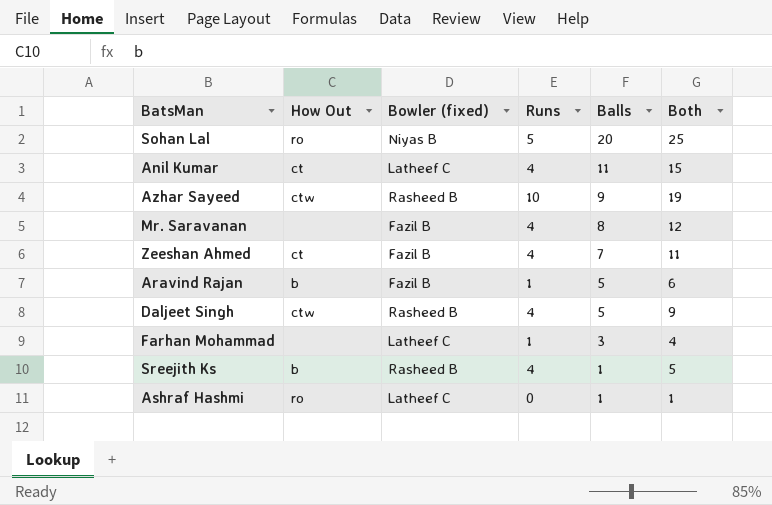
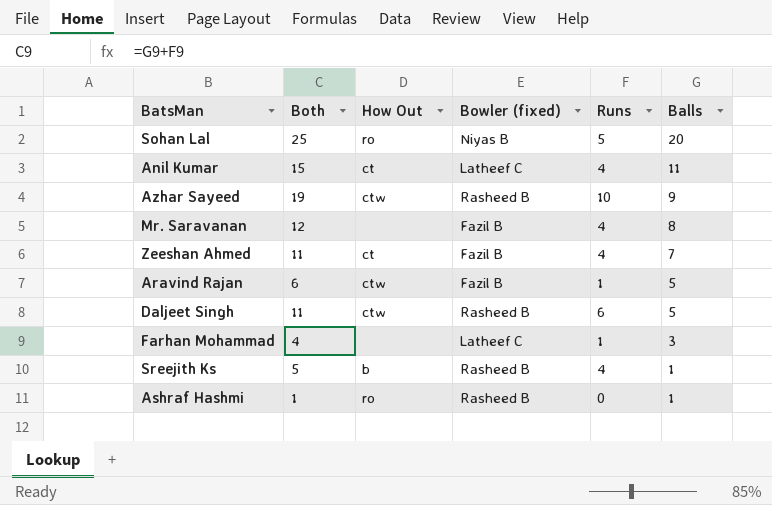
column Both | position: 6 -> 2
Aravind Rajan | How Out: b -> ctw
Daljeet Singh | Both: 9 -> 11
Daljeet Singh | Runs: 4 -> 6
Ashraf Hashmi | Bowler (fixed): Latheef C -> Rasheed B

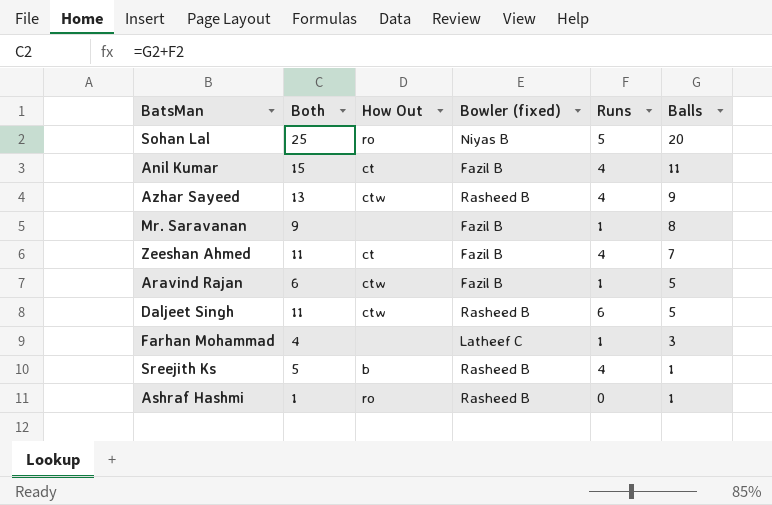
Anil Kumar | Bowler (fixed): Latheef C -> Fazil B
Azhar Sayeed | Both: 19 -> 13
Azhar Sayeed | Runs: 10 -> 4
Mr. Saravanan | Both: 12 -> 9
Mr. Saravanan | Runs: 4 -> 1

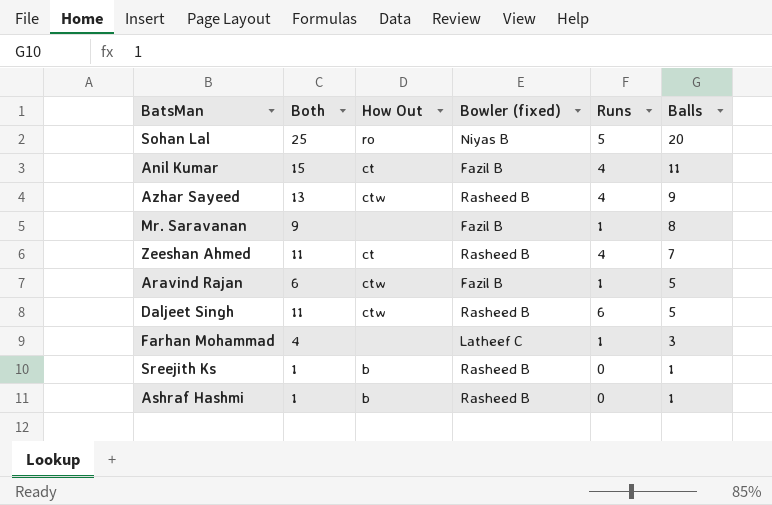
Zeeshan Ahmed | Bowler (fixed): Fazil B -> Rasheed B
Sreejith Ks | Both: 5 -> 1
Sreejith Ks | Runs: 4 -> 0
Ashraf Hashmi | How Out: ro -> b

